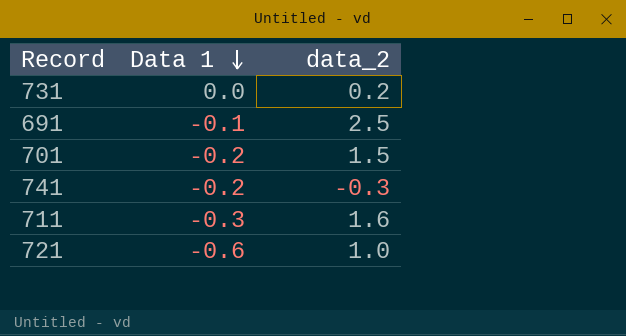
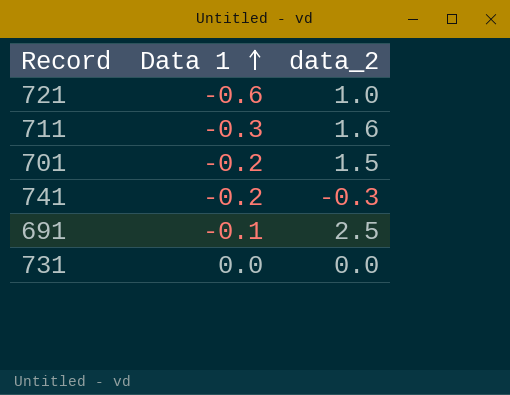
row order: Data 1 descending -> Data 1 ascending
731 | data_2: 0.2 -> 0.0

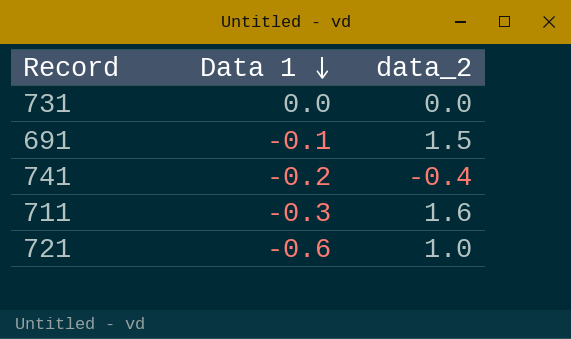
row order: Data 1 ascending -> Data 1 descending
row 701: -0.2 | 1.5 -> none
691 | data_2: 2.5 -> 1.5
741 | data_2: -0.3 -> -0.4

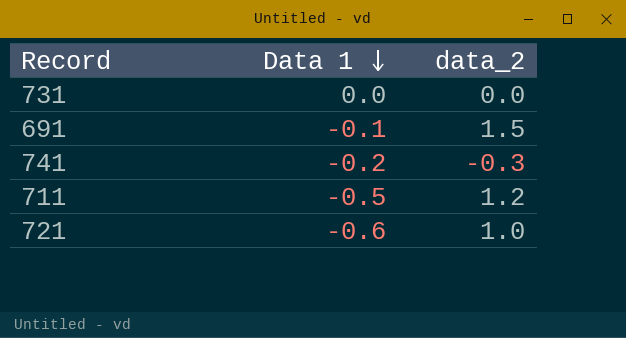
741 | data_2: -0.4 -> -0.3
711 | Data 1: -0.3 -> -0.5
711 | data_2: 1.6 -> 1.2

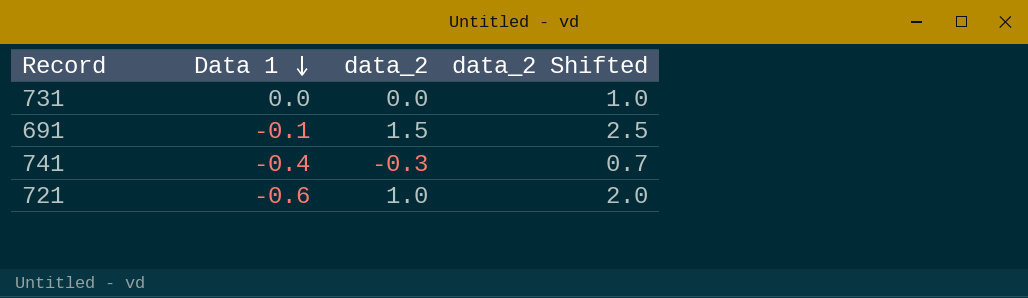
column data_2 Shifted | formula: none -> [data_2] + 1
row 711: -0.5 | 1.2 -> none
741 | Data 1: -0.2 -> -0.4

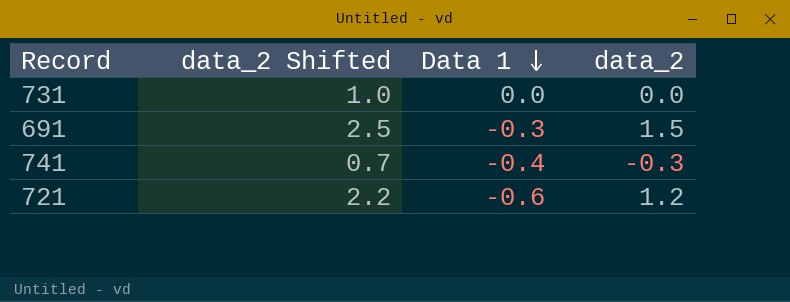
column data_2 Shifted | position: 4 -> 2
691 | Data 1: -0.1 -> -0.3
721 | data_2 Shifted: 2.0 -> 2.2
721 | data_2: 1.0 -> 1.2

